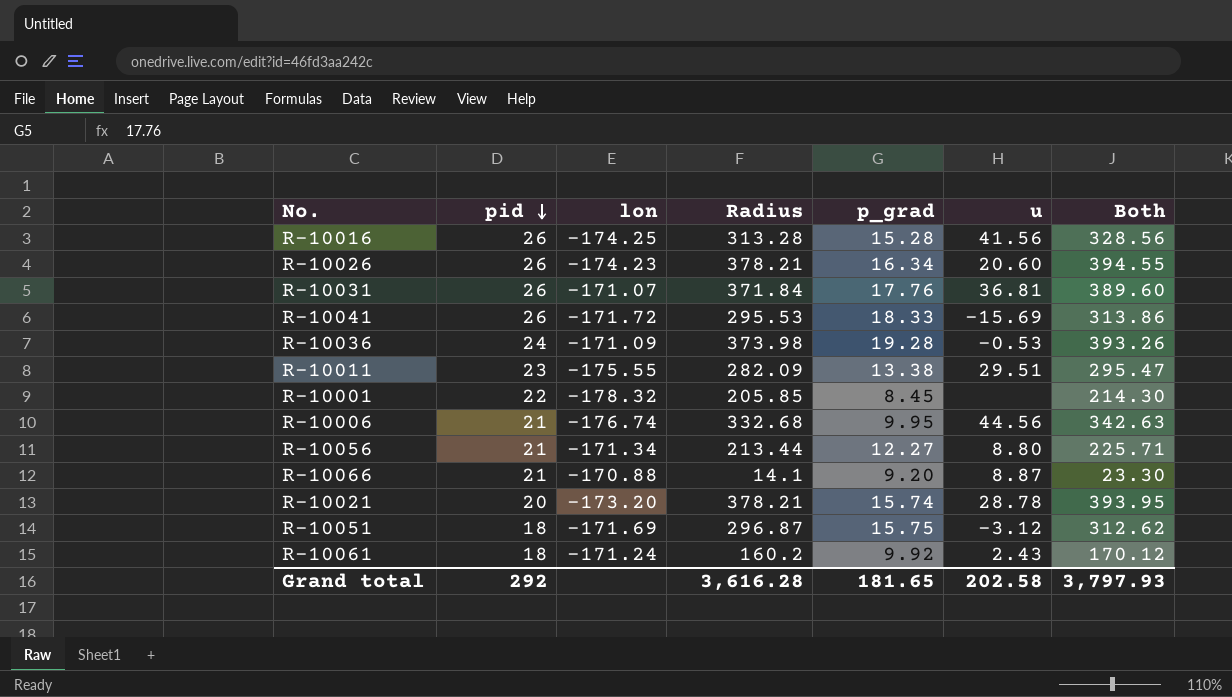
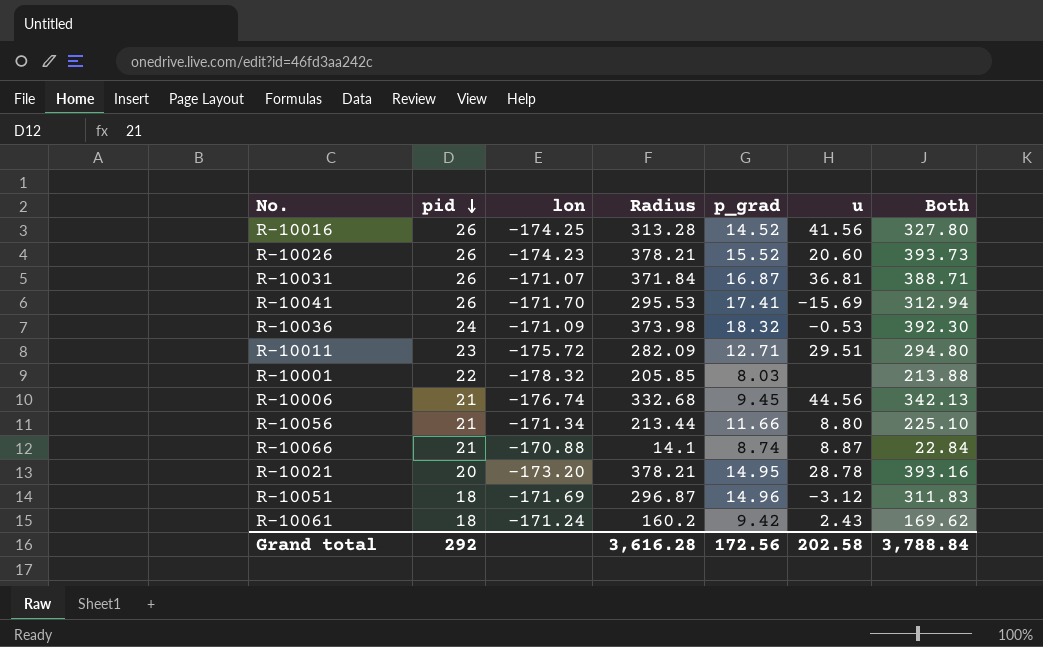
R-10016 | p_grad: 15.28 -> 14.52
R-10016 | Both: 328.56 -> 327.80
R-10026 | p_grad: 16.34 -> 15.52
R-10026 | Both: 394.55 -> 393.73
R-10031 | p_grad: 17.76 -> 16.87
R-10031 | Both: 389.60 -> 388.71
R-10041 | lon: -171.72 -> -171.70
R-10041 | p_grad: 18.33 -> 17.41
R-10041 | Both: 313.86 -> 312.94
R-10036 | p_grad: 19.28 -> 18.32
R-10036 | Both: 393.26 -> 392.30
R-10011 | lon: -175.55 -> -175.72
R-10011 | p_grad: 13.38 -> 12.71
R-10011 | Both: 295.47 -> 294.80
R-10001 | p_grad: 8.45 -> 8.03
R-10001 | Both: 214.30 -> 213.88
R-10006 | p_grad: 9.95 -> 9.45
R-10006 | Both: 342.63 -> 342.13
R-10056 | p_grad: 12.27 -> 11.66
R-10056 | Both: 225.71 -> 225.10
R-10066 | p_grad: 9.20 -> 8.74
R-10066 | Both: 23.30 -> 22.84
R-10021 | p_grad: 15.74 -> 14.95
R-10021 | Both: 393.95 -> 393.16
R-10051 | p_grad: 15.75 -> 14.96
R-10051 | Both: 312.62 -> 311.83
R-10061 | p_grad: 9.92 -> 9.42
R-10061 | Both: 170.12 -> 169.62
Grand total | p_grad: 181.65 -> 172.56
Grand total | Both: 3,797.93 -> 3,788.84

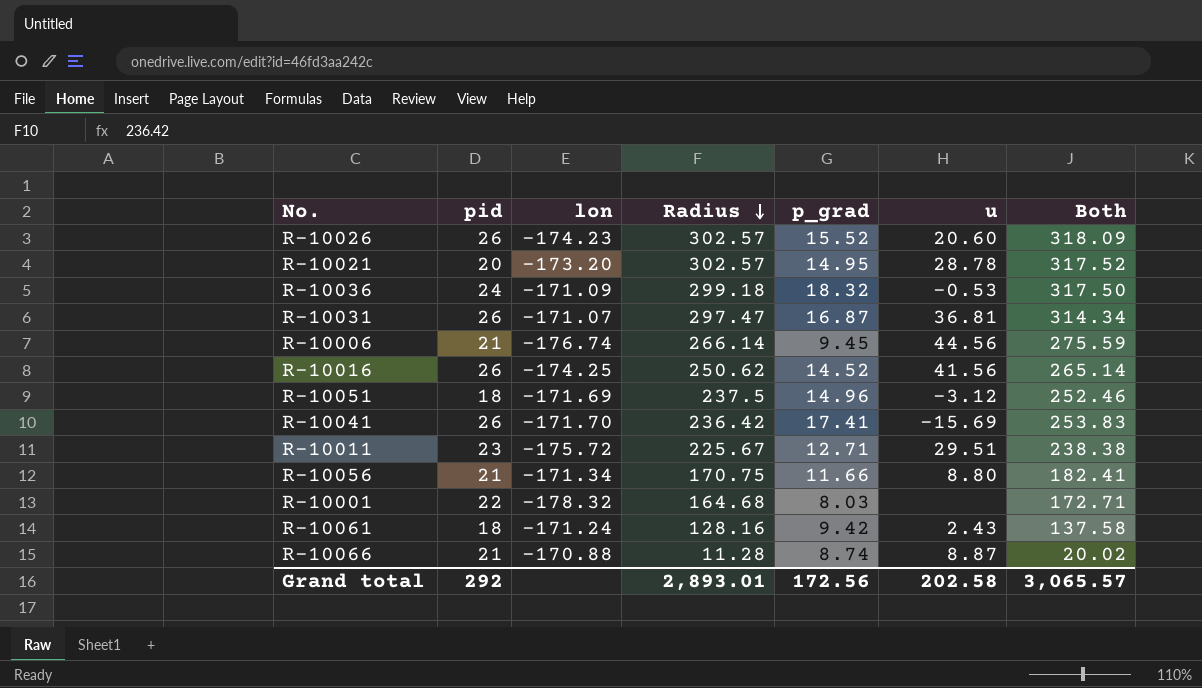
row order: pid descending -> Radius descending
R-10026 | Radius: 378.21 -> 302.57
R-10026 | Both: 393.73 -> 318.09
R-10021 | Radius: 378.21 -> 302.57
R-10021 | Both: 393.16 -> 317.52
R-10036 | Radius: 373.98 -> 299.18
R-10036 | Both: 392.30 -> 317.50
R-10031 | Radius: 371.84 -> 297.47
R-10031 | Both: 388.71 -> 314.34
R-10006 | Radius: 332.68 -> 266.14
R-10006 | Both: 342.13 -> 275.59
R-10016 | Radius: 313.28 -> 250.62
R-10016 | Both: 327.80 -> 265.14
R-10051 | Radius: 296.87 -> 237.5
R-10051 | Both: 311.83 -> 252.46
R-10041 | Radius: 295.53 -> 236.42
R-10041 | Both: 312.94 -> 253.83
R-10011 | Radius: 282.09 -> 225.67
R-10011 | Both: 294.80 -> 238.38
R-10056 | Radius: 213.44 -> 170.75
R-10056 | Both: 225.10 -> 182.41
R-10001 | Radius: 205.85 -> 164.68
R-10001 | Both: 213.88 -> 172.71
R-10061 | Radius: 160.2 -> 128.16
R-10061 | Both: 169.62 -> 137.58
R-10066 | Radius: 14.1 -> 11.28
R-10066 | Both: 22.84 -> 20.02
Grand total | Radius: 3,616.28 -> 2,893.01
Grand total | Both: 3,788.84 -> 3,065.57

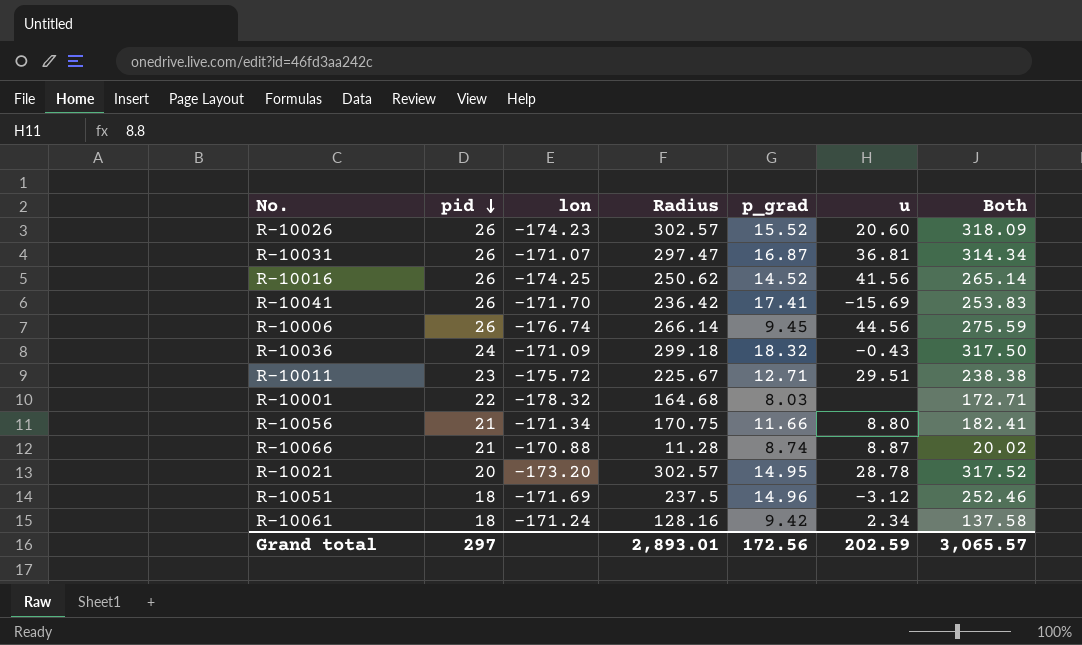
row order: Radius descending -> pid descending
R-10006 | pid: 21 -> 26
R-10036 | u: -0.53 -> -0.43
R-10061 | u: 2.43 -> 2.34
Grand total | pid: 292 -> 297
Grand total | u: 202.58 -> 202.59

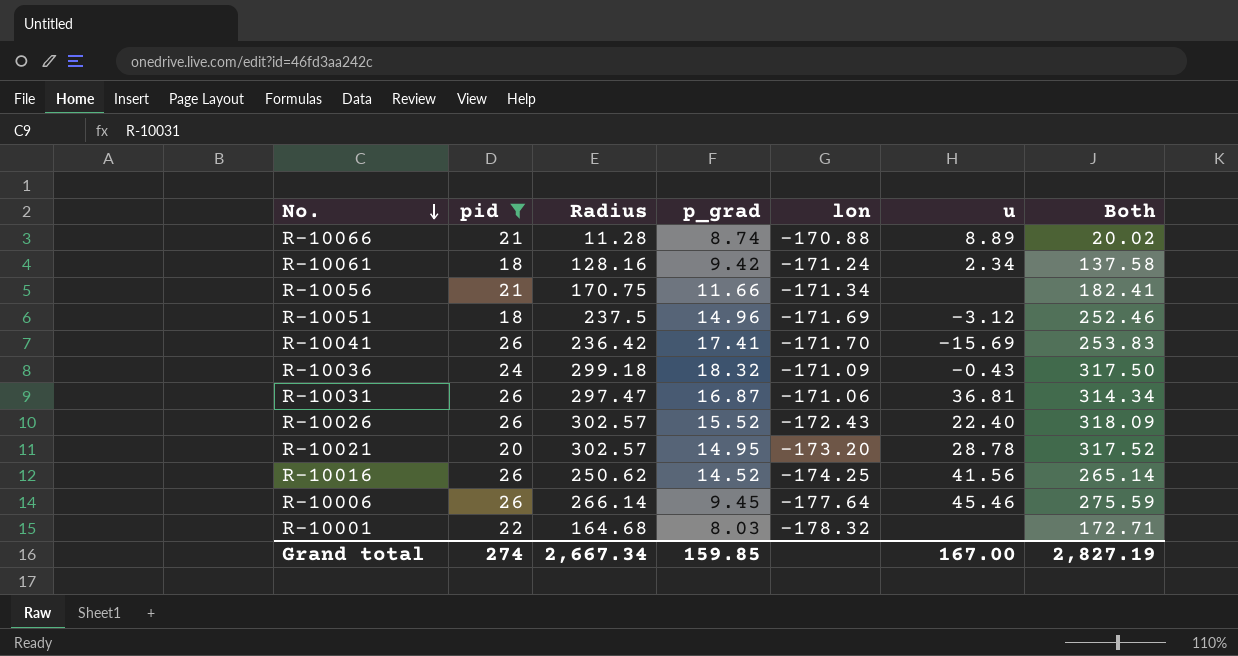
filter: none -> pid != 23
row order: pid descending -> No. descending
column lon | position: 3 -> 5
R-10066 | u: 8.87 -> 8.89
R-10056 | u: 8.80 -> none
R-10031 | lon: -171.07 -> -171.06
R-10026 | lon: -174.23 -> -172.43
R-10026 | u: 20.60 -> 22.40
R-10006 | lon: -176.74 -> -177.64
R-10006 | u: 44.56 -> 45.46
Grand total | pid: 297 -> 274
Grand total | Radius: 2,893.01 -> 2,667.34
Grand total | p_grad: 172.56 -> 159.85
Grand total | u: 202.59 -> 167.00
Grand total | Both: 3,065.57 -> 2,827.19

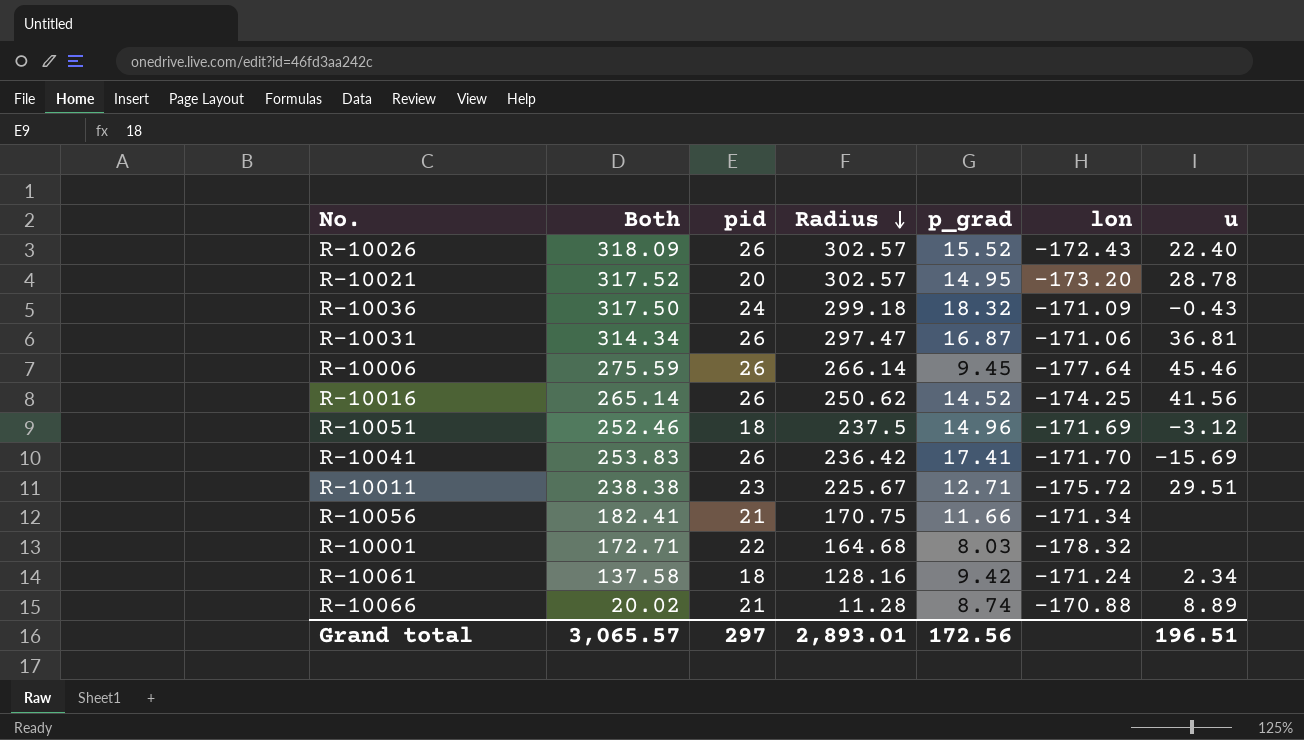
filter: pid != 23 -> none
row order: No. descending -> Radius descending
column Both | position: 7 -> 2
Grand total | Both: 2,827.19 -> 3,065.57
Grand total | pid: 274 -> 297
Grand total | Radius: 2,667.34 -> 2,893.01
Grand total | p_grad: 159.85 -> 172.56
Grand total | u: 167.00 -> 196.51

